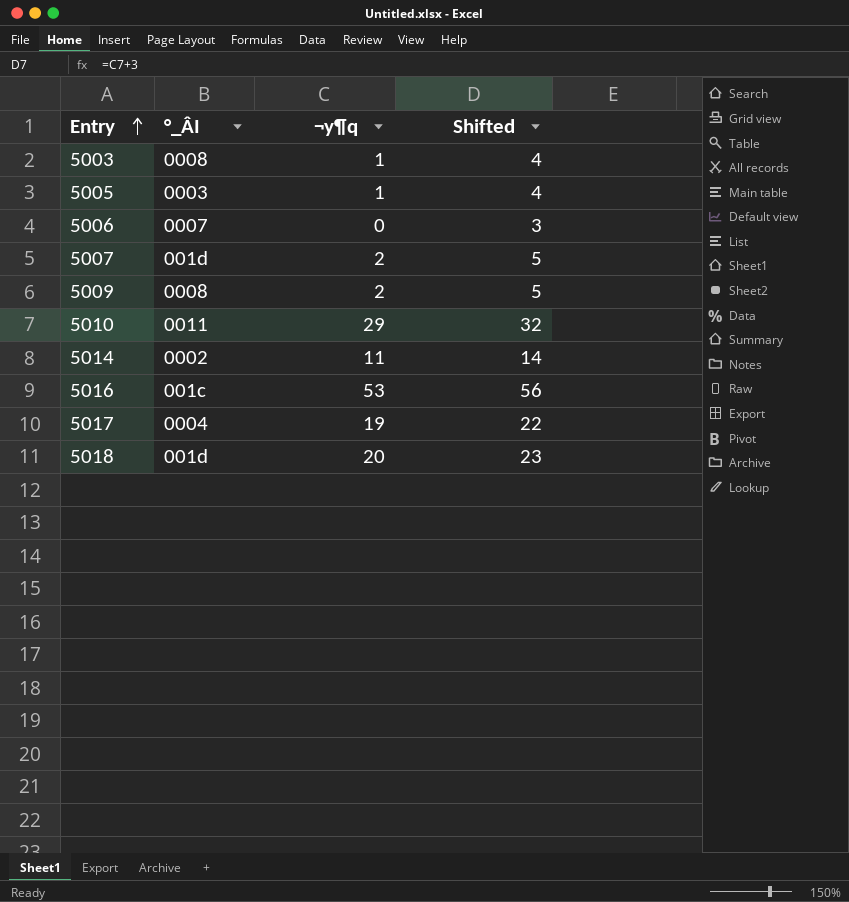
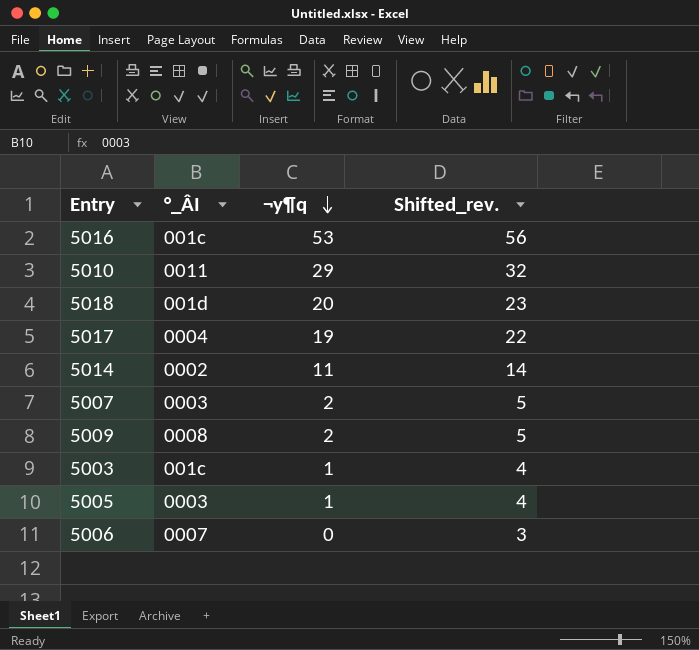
row order: Entry ascending -> ¬y¶q descending
column name: Shifted -> Shifted_rev.
5007 | °_ÂI: 001d -> 0003
5003 | °_ÂI: 0008 -> 001c

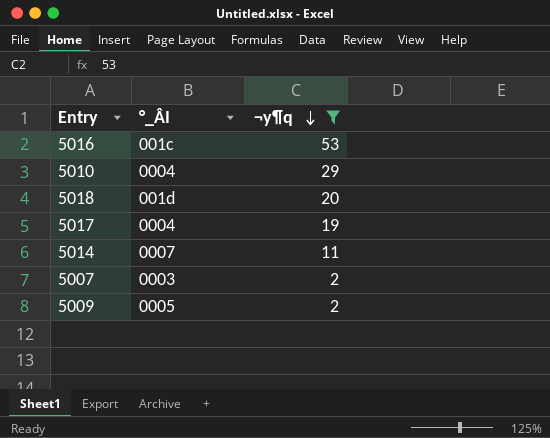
filter: none -> ¬y¶q >= 2
column Shifted_rev. | formula: [¬y¶q] + 3 -> none
5010 | °_ÂI: 0011 -> 0004
5014 | °_ÂI: 0002 -> 0007
5009 | °_ÂI: 0008 -> 0005

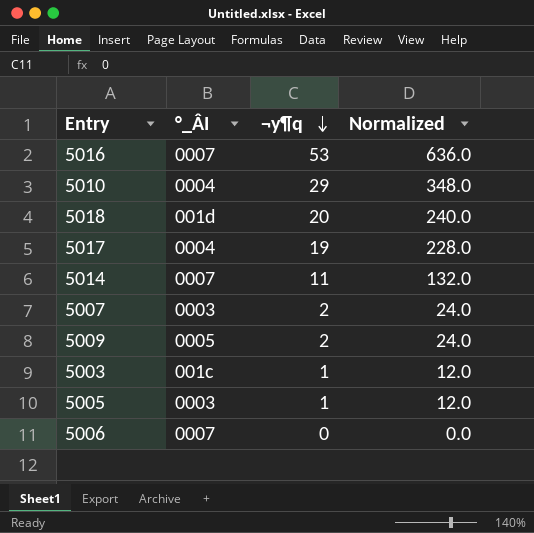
filter: ¬y¶q >= 2 -> none
column Normalized | formula: none -> [¬y¶q] * 12
5016 | °_ÂI: 001c -> 0007

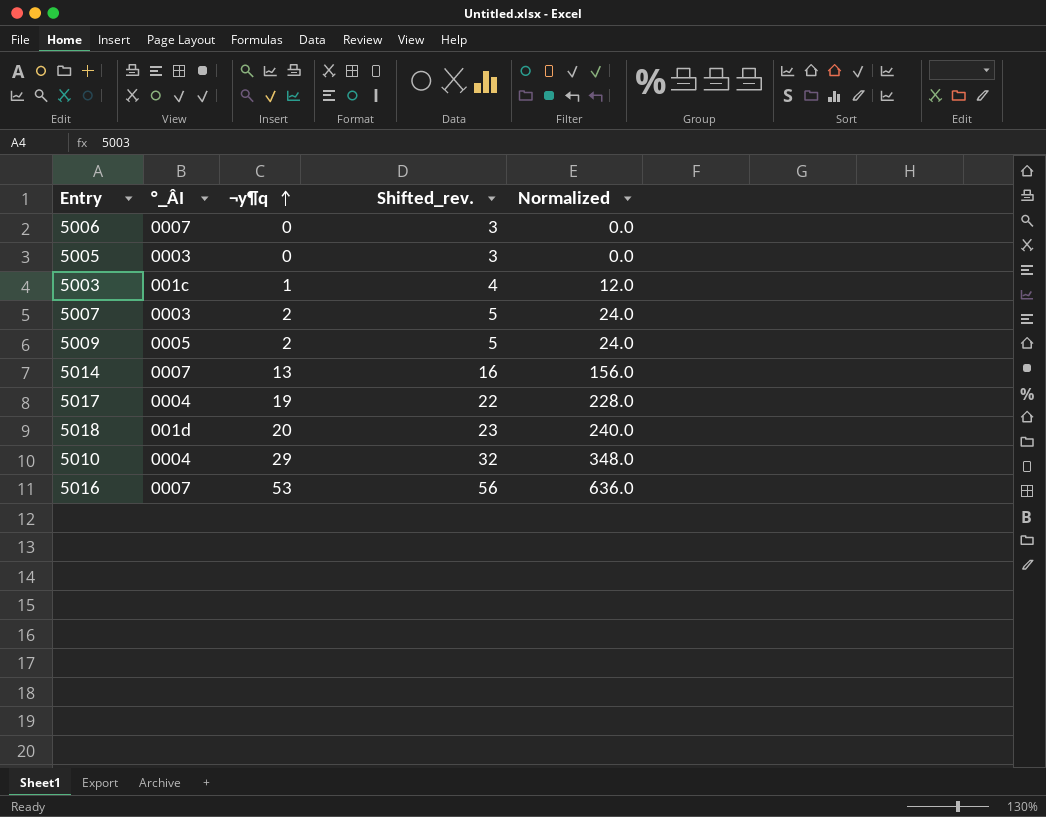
row order: ¬y¶q descending -> ¬y¶q ascending
column Shifted_rev. | formula: none -> [¬y¶q] + 3
5005 | ¬y¶q: 1 -> 0
5005 | Normalized: 12.0 -> 0.0
5014 | ¬y¶q: 11 -> 13
5014 | Normalized: 132.0 -> 156.0

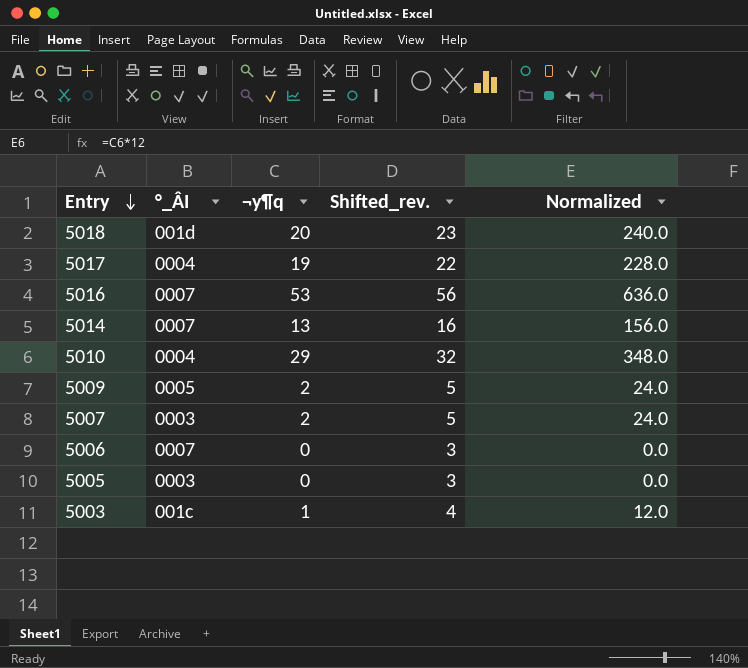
row order: ¬y¶q ascending -> Entry descending

